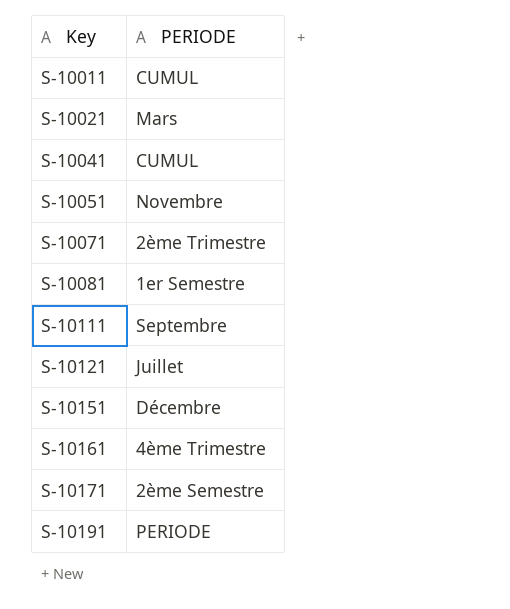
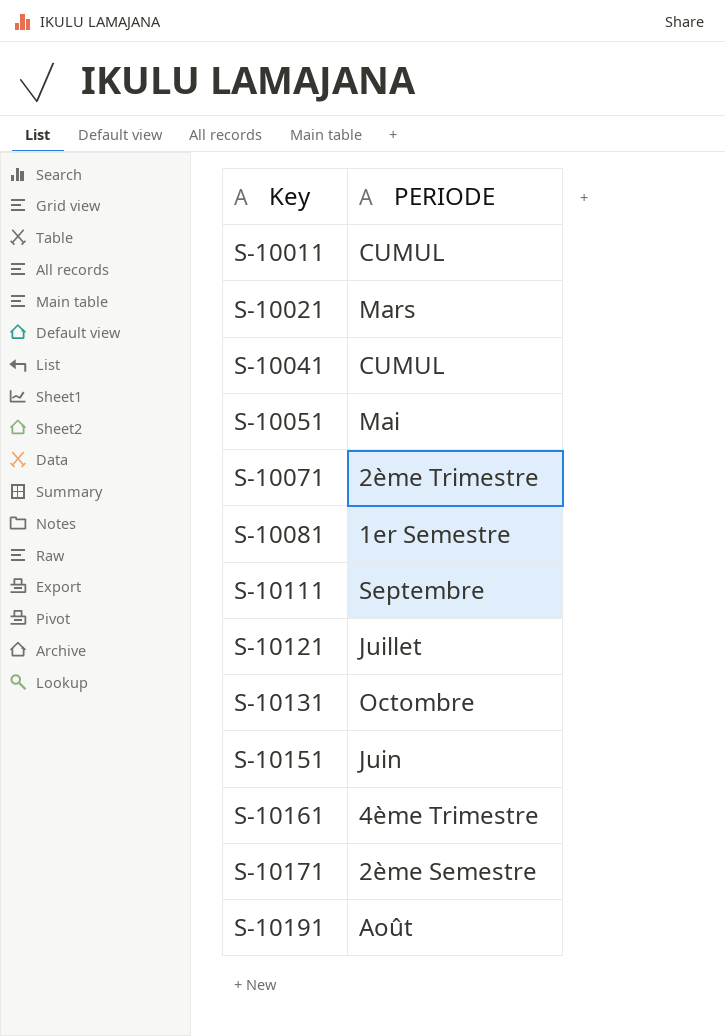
S-10051 | PERIODE: Novembre -> Mai
row S-10131: none -> Octombre
S-10151 | PERIODE: Décembre -> Juin
S-10191 | PERIODE: PERIODE -> Août

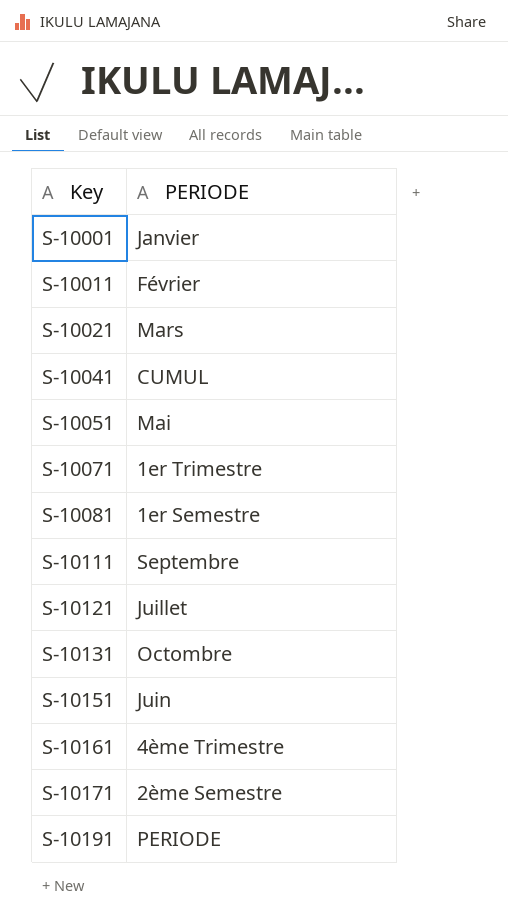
row S-10001: none -> Janvier
S-10011 | PERIODE: CUMUL -> Février
S-10071 | PERIODE: 2ème Trimestre -> 1er Trimestre
S-10191 | PERIODE: Août -> PERIODE

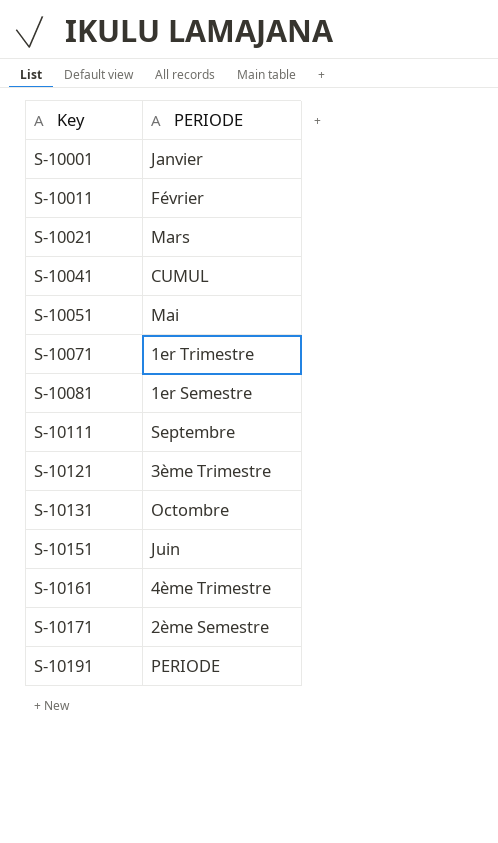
S-10121 | PERIODE: Juillet -> 3ème Trimestre

